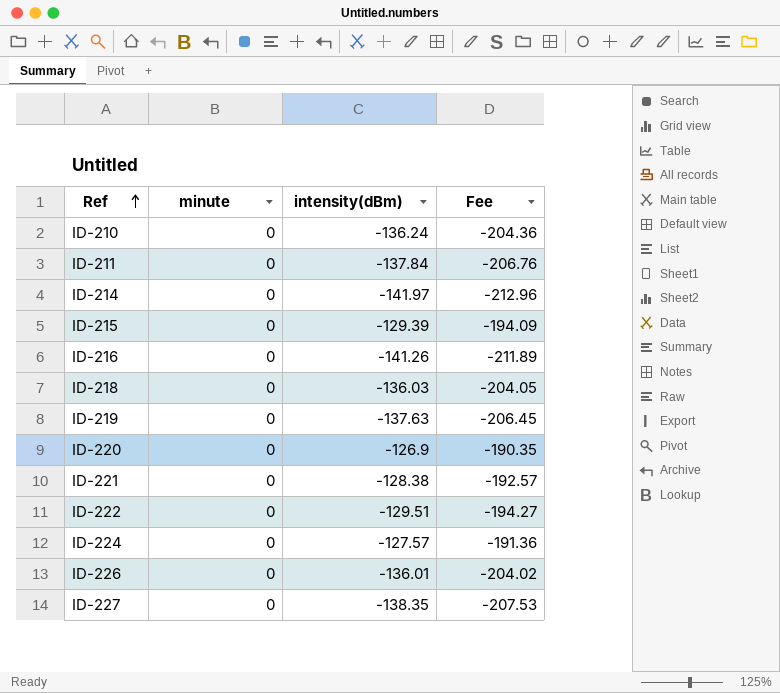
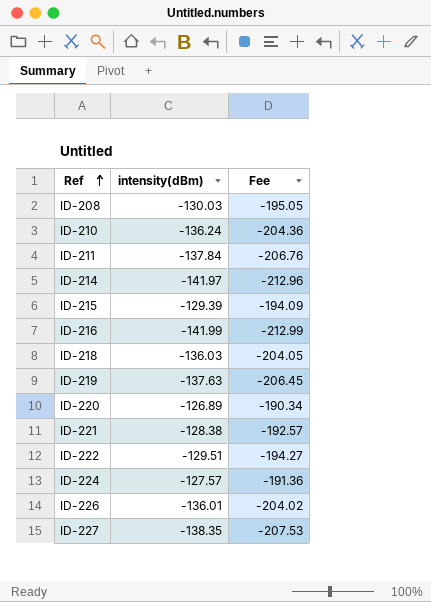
column minute | position: 2 -> none
row ID-208: none -> -130.03 | -195.05
ID-216 | intensity(dBm): -141.26 -> -141.99
ID-216 | Fee: -211.89 -> -212.99
ID-220 | intensity(dBm): -126.9 -> -126.89
ID-220 | Fee: -190.35 -> -190.34

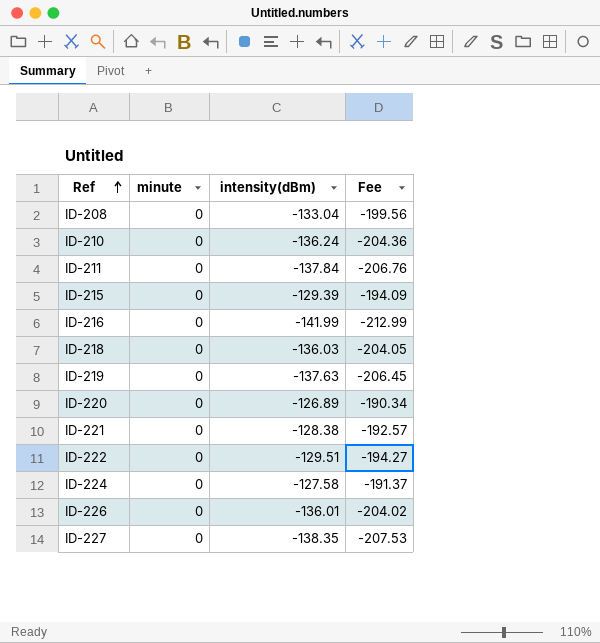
column minute | position: none -> 2
row ID-214: -141.97 | -212.96 -> none
ID-208 | intensity(dBm): -130.03 -> -133.04
ID-208 | Fee: -195.05 -> -199.56
ID-224 | intensity(dBm): -127.57 -> -127.58
ID-224 | Fee: -191.36 -> -191.37

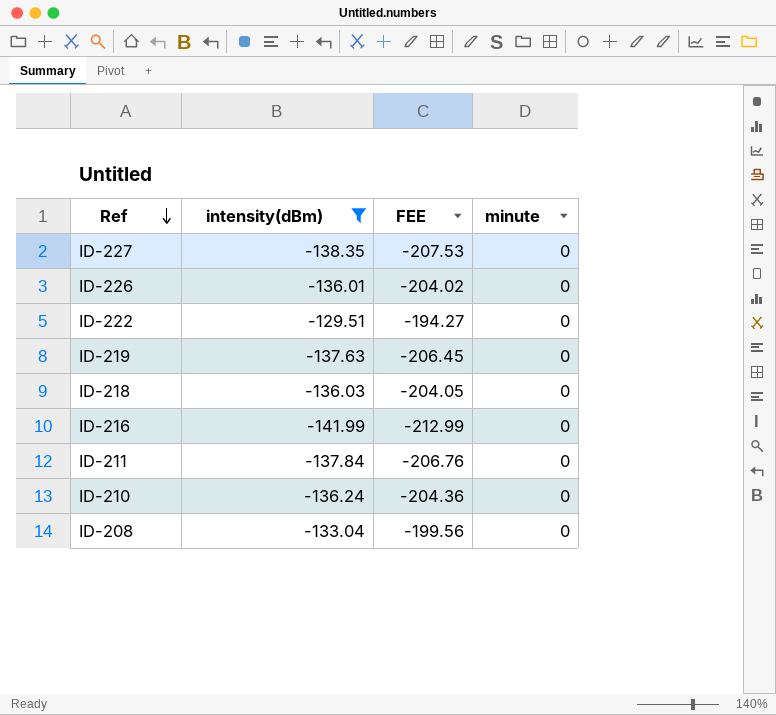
filter: none -> intensity(dBm) <= -129.51
row order: Ref ascending -> Ref descending
column name: Fee -> FEE
column minute | position: 2 -> 4

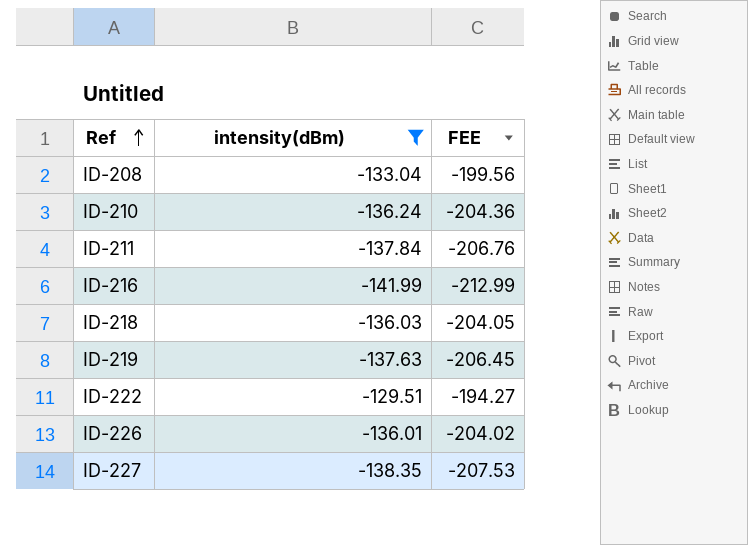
row order: Ref descending -> Ref ascending
column minute | position: 4 -> none

